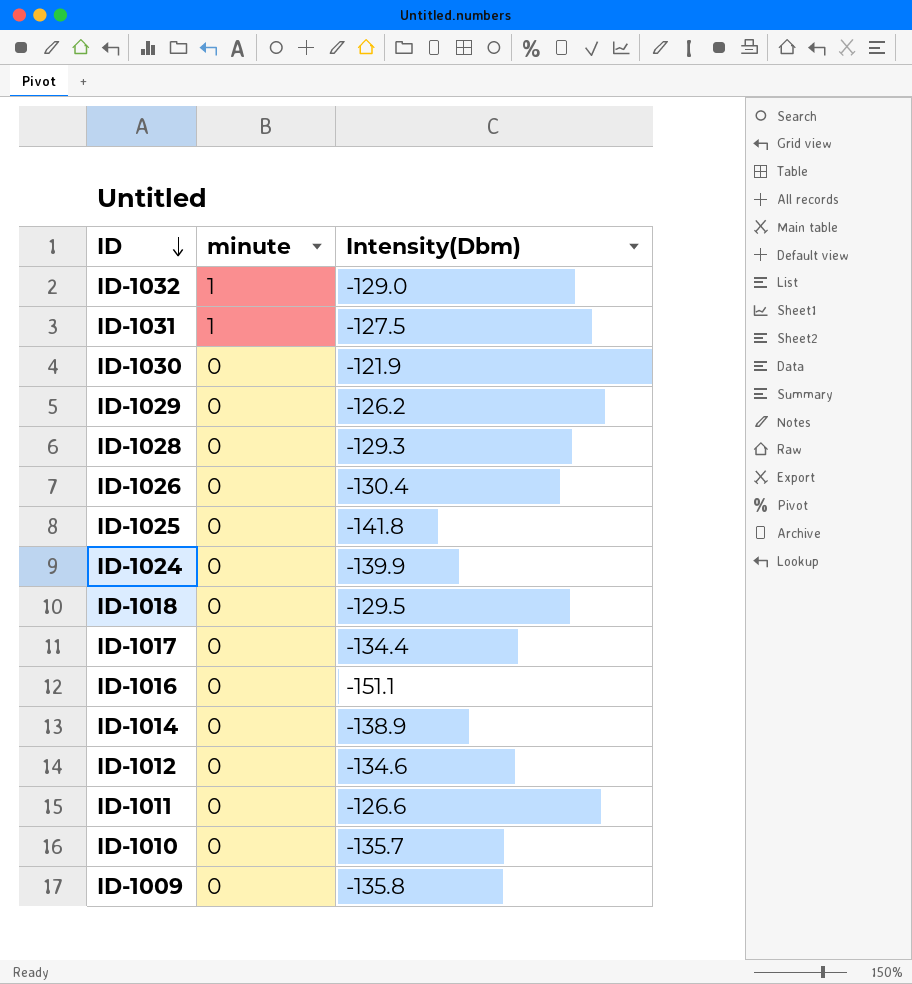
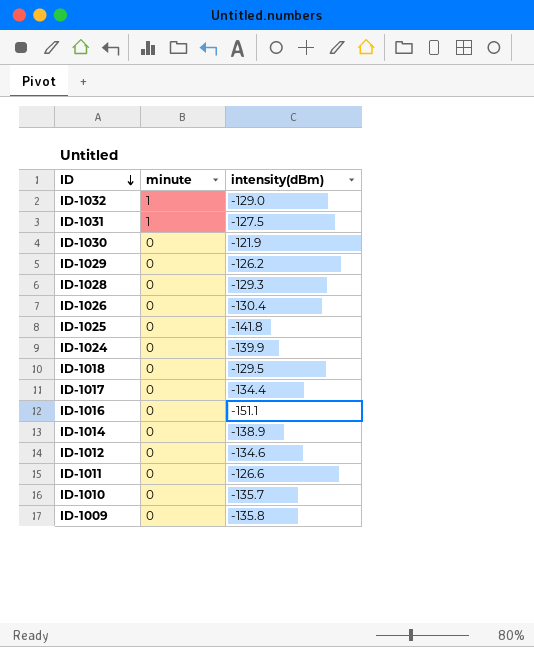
column name: Intensity(Dbm) -> intensity(dBm)

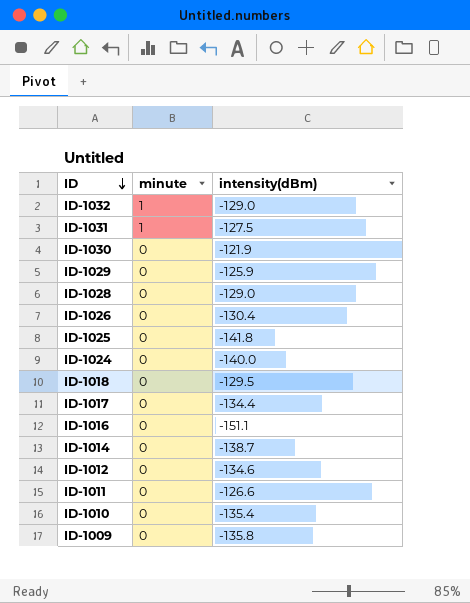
ID-1029 | intensity(dBm): -126.2 -> -125.9
ID-1028 | intensity(dBm): -129.3 -> -129.0
ID-1024 | intensity(dBm): -139.9 -> -140.0
ID-1014 | intensity(dBm): -138.9 -> -138.7
ID-1010 | intensity(dBm): -135.7 -> -135.4

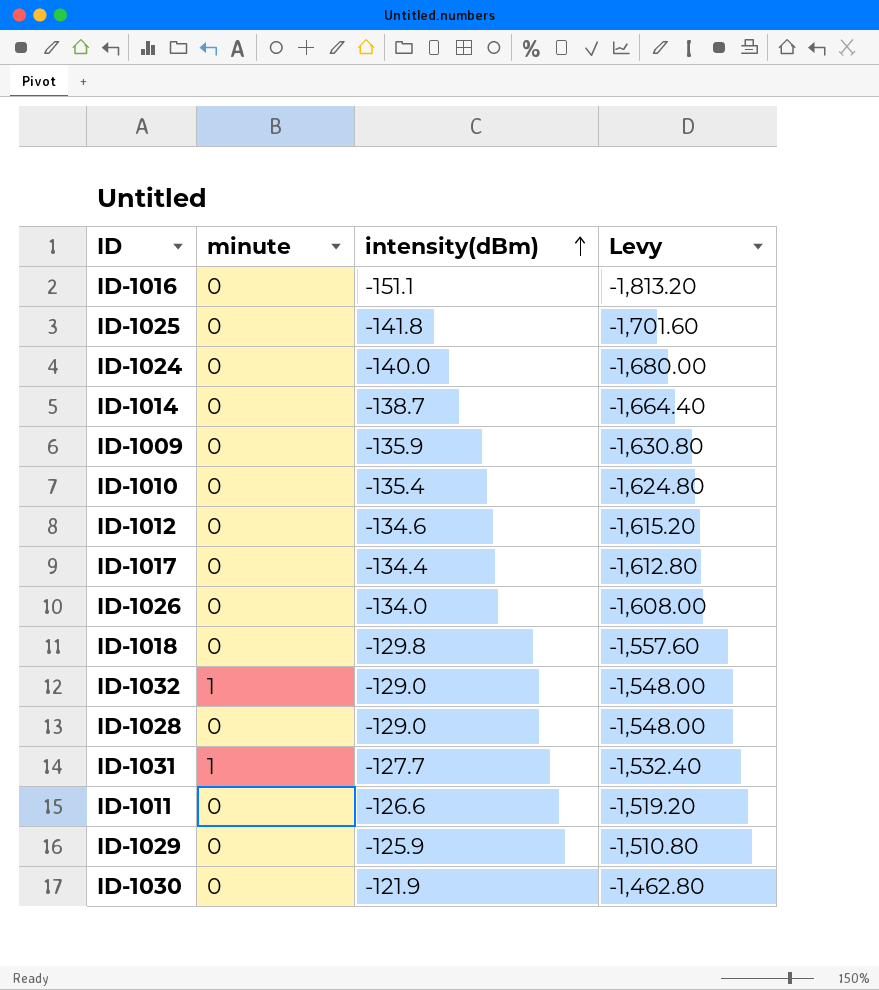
row order: ID descending -> intensity(dBm) ascending
column Levy | formula: none -> [intensity(dBm)] * 12
ID-1009 | intensity(dBm): -135.8 -> -135.9
ID-1026 | intensity(dBm): -130.4 -> -134.0
ID-1018 | intensity(dBm): -129.5 -> -129.8
ID-1031 | intensity(dBm): -127.5 -> -127.7

